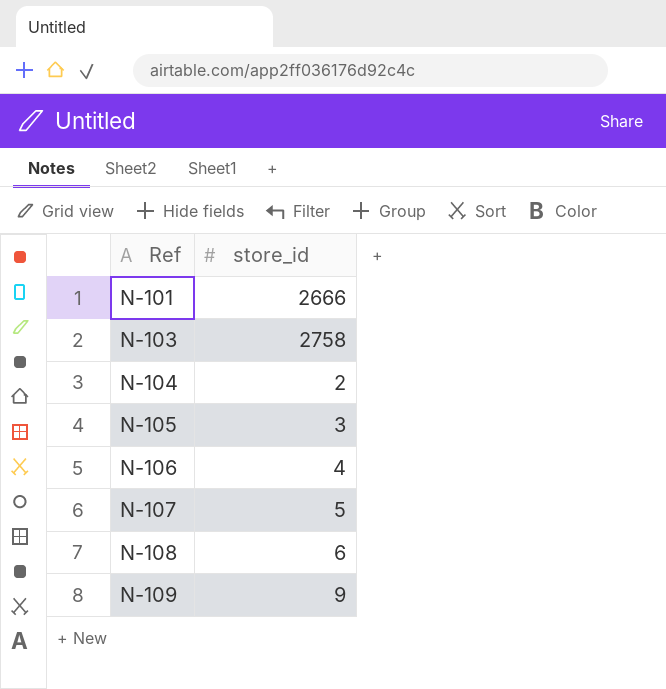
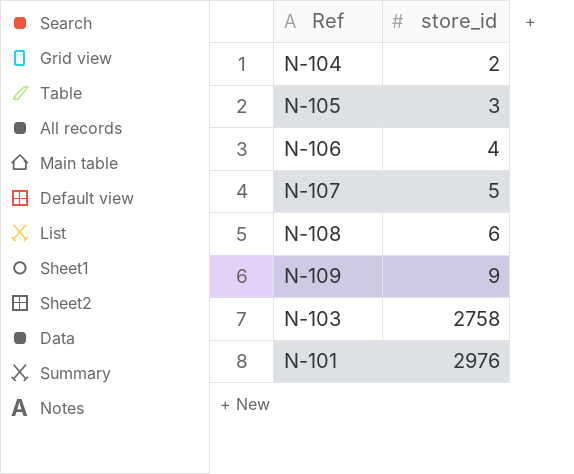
row order: Ref ascending -> store_id ascending
N-101 | store_id: 2666 -> 2976

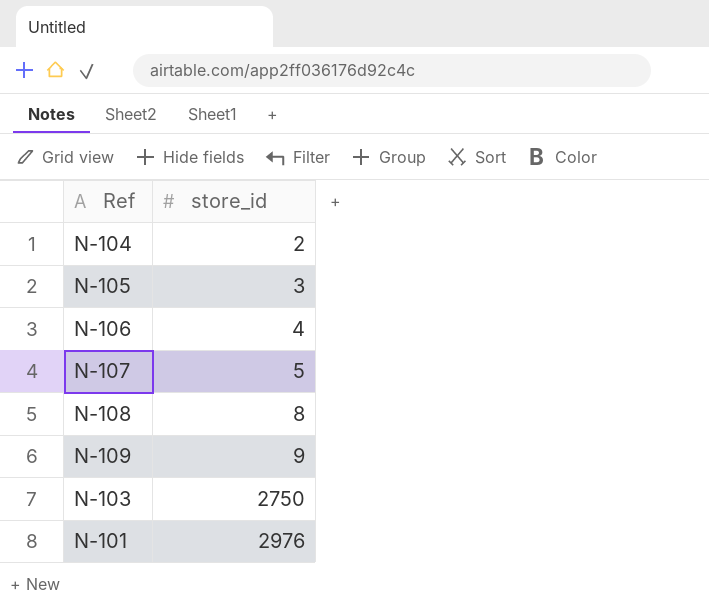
N-108 | store_id: 6 -> 8
N-103 | store_id: 2758 -> 2750

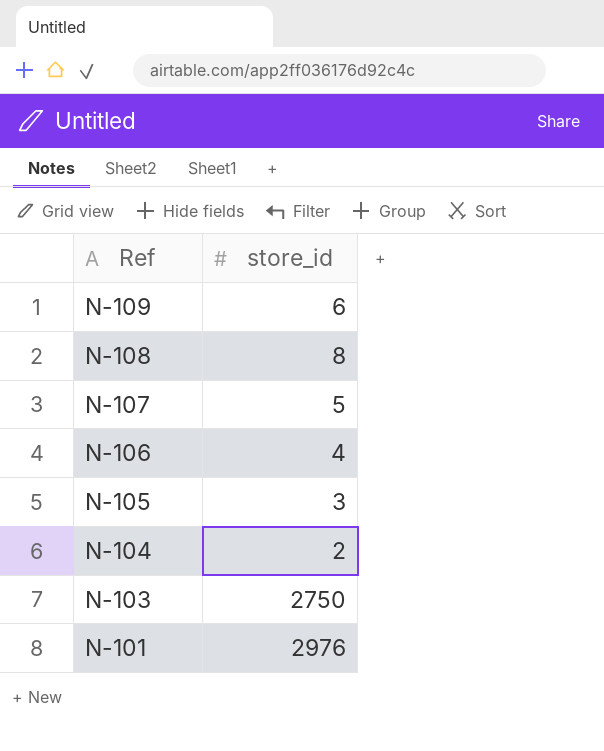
row order: store_id ascending -> Ref descending
N-109 | store_id: 9 -> 6

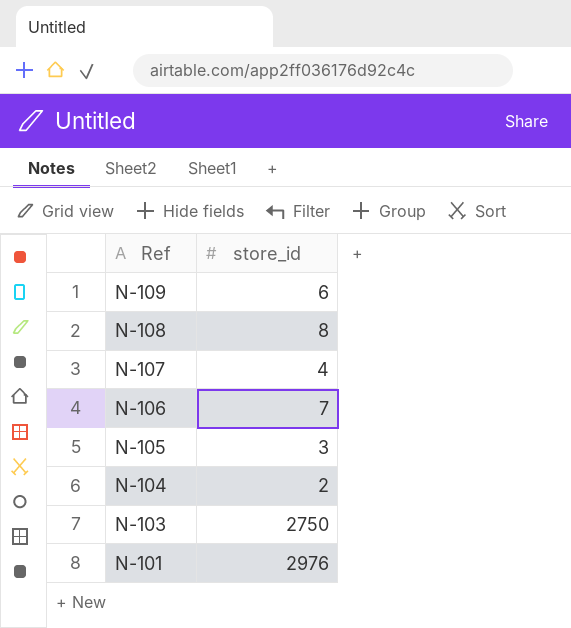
N-107 | store_id: 5 -> 4
N-106 | store_id: 4 -> 7

